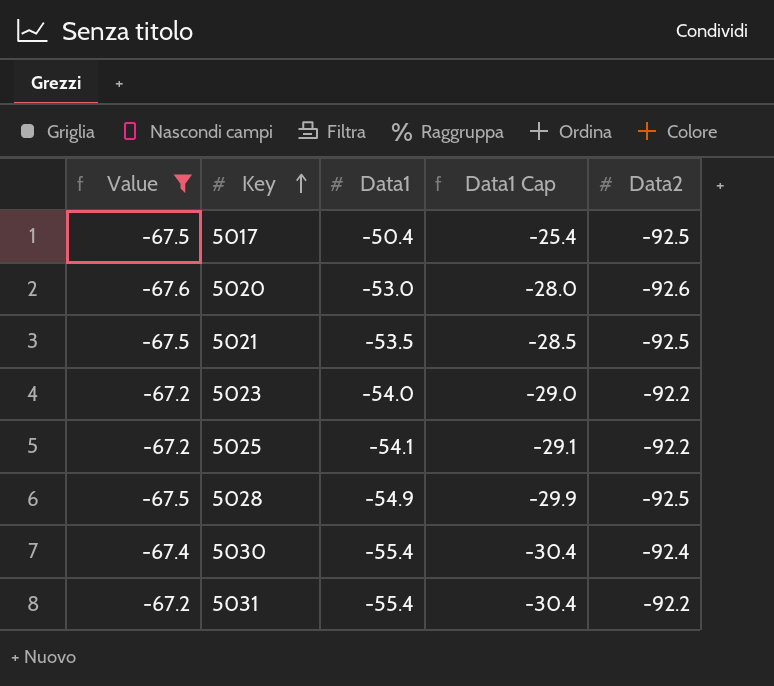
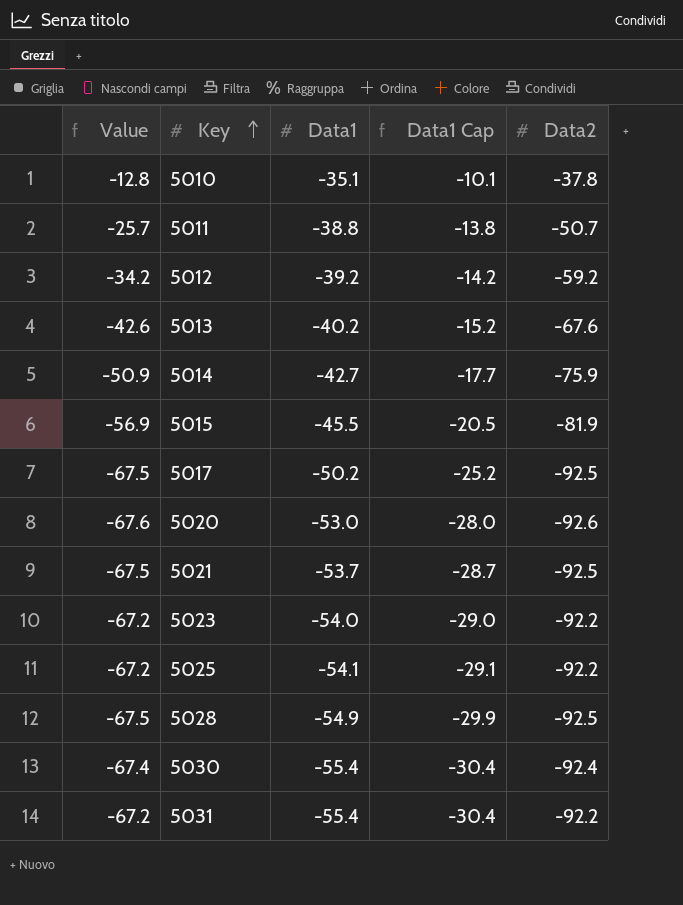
filter: Value <= -67.2 -> none
5017 | Data1: -50.4 -> -50.2
5017 | Data1 Cap: -25.4 -> -25.2
5021 | Data1: -53.5 -> -53.7
5021 | Data1 Cap: -28.5 -> -28.7

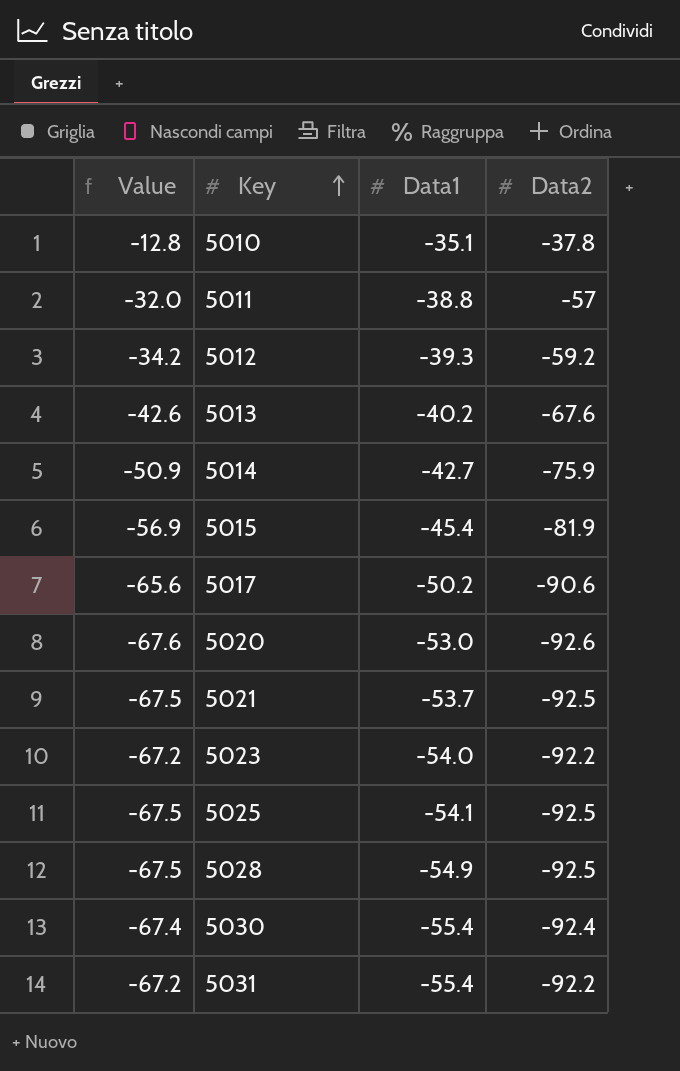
column Data1 Cap | formula: [Data1] + 25 -> none
5011 | Value: -25.7 -> -32.0
5011 | Data2: -50.7 -> -57
5012 | Data1: -39.2 -> -39.3
5015 | Data1: -45.5 -> -45.4
5017 | Value: -67.5 -> -65.6
5017 | Data2: -92.5 -> -90.6
5025 | Value: -67.2 -> -67.5
5025 | Data2: -92.2 -> -92.5

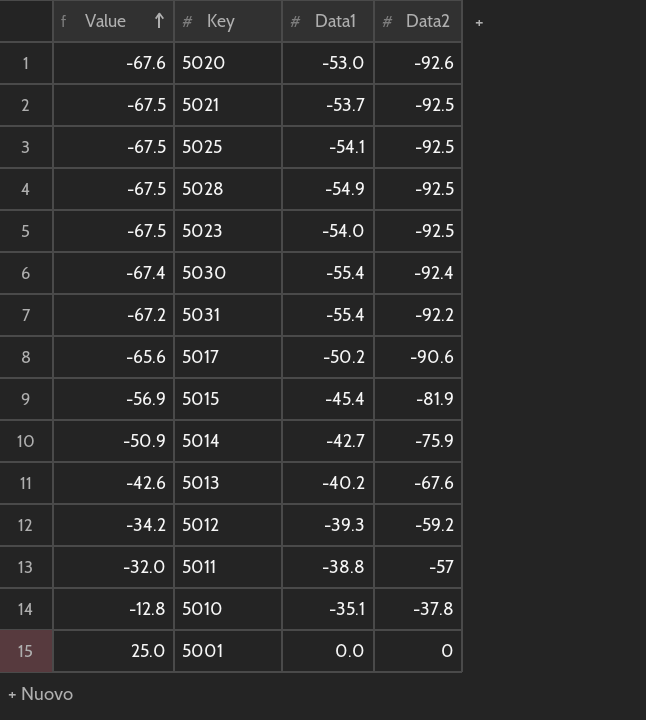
row order: Key ascending -> Value ascending
5023 | Value: -67.2 -> -67.5
5023 | Data2: -92.2 -> -92.5
row 5001: none -> 25.0 | 0.0 | 0

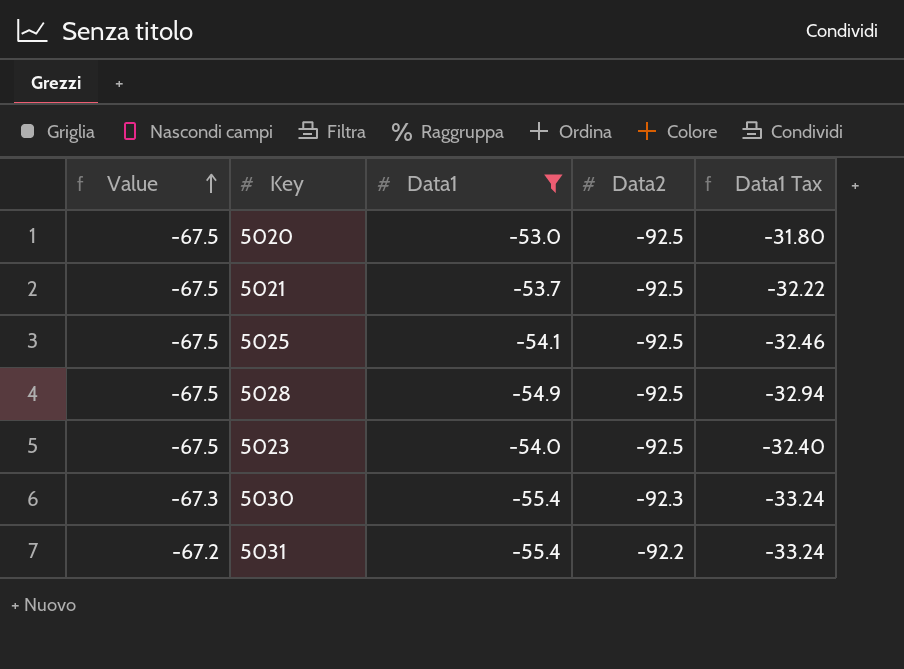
filter: none -> Data1 <= -53.0
column Data1 Tax | formula: none -> [Data1] * 0.6
5020 | Value: -67.6 -> -67.5
5020 | Data2: -92.6 -> -92.5
5030 | Value: -67.4 -> -67.3
5030 | Data2: -92.4 -> -92.3

